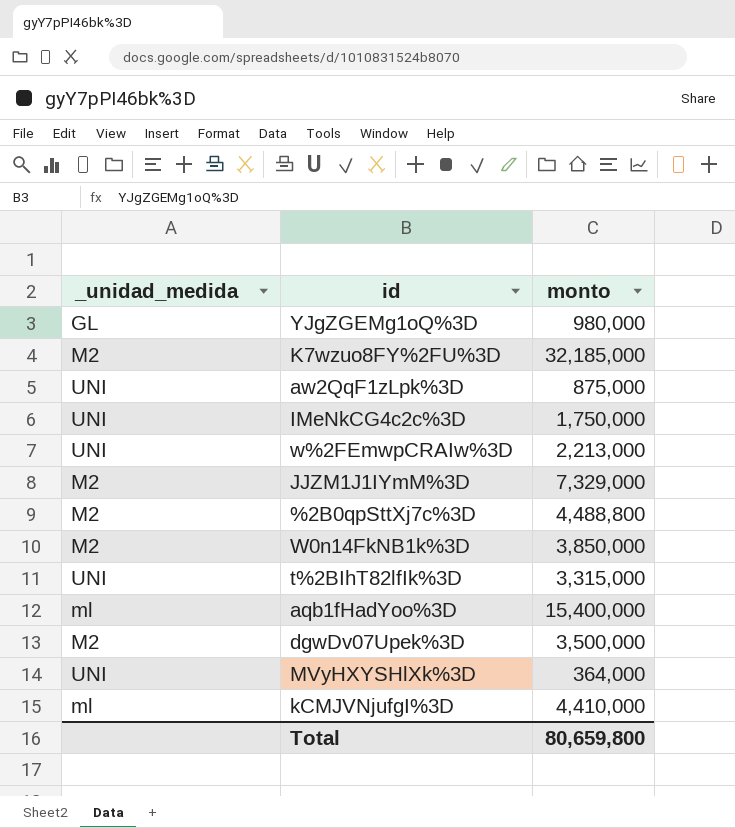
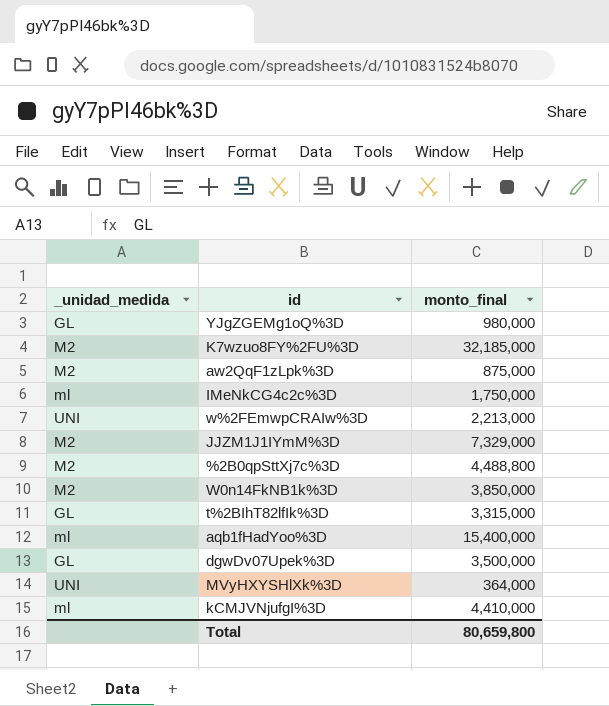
column name: monto -> monto_final
aw2QqF1zLpk%3D | _unidad_medida: UNI -> M2
IMeNkCG4c2c%3D | _unidad_medida: UNI -> ml
t%2BIhT82lfIk%3D | _unidad_medida: UNI -> GL
dgwDv07Upek%3D | _unidad_medida: M2 -> GL

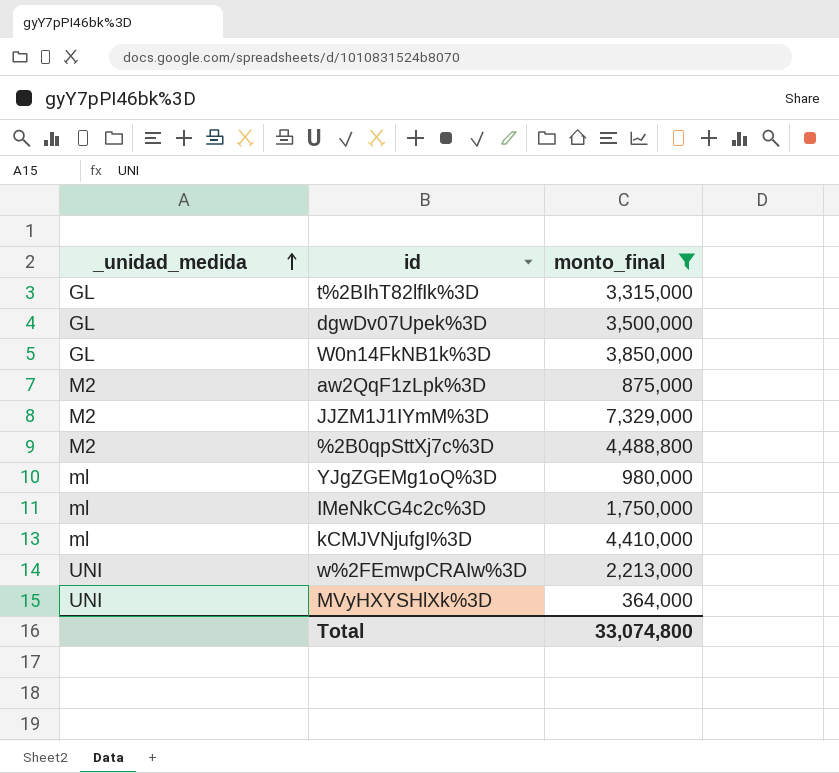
filter: none -> monto_final <= 7,329,000
row order: none -> _unidad_medida ascending
W0n14FkNB1k%3D | _unidad_medida: M2 -> GL
YJgZGEMg1oQ%3D | _unidad_medida: GL -> ml
Total | monto_final: 80,659,800 -> 33,074,800

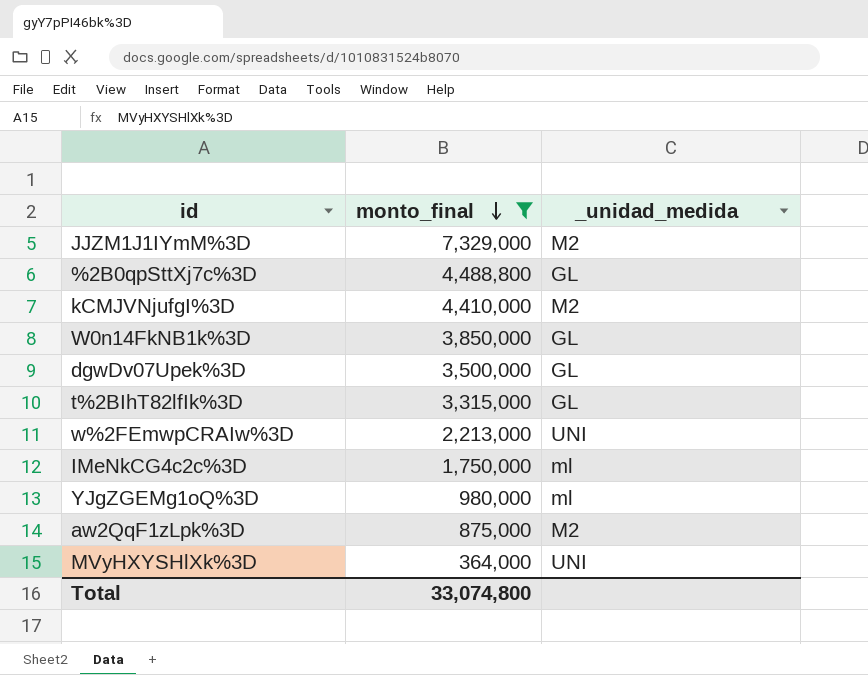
row order: _unidad_medida ascending -> monto_final descending
column _unidad_medida | position: 1 -> 3
%2B0qpSttXj7c%3D | _unidad_medida: M2 -> GL
kCMJVNjufgI%3D | _unidad_medida: ml -> M2

